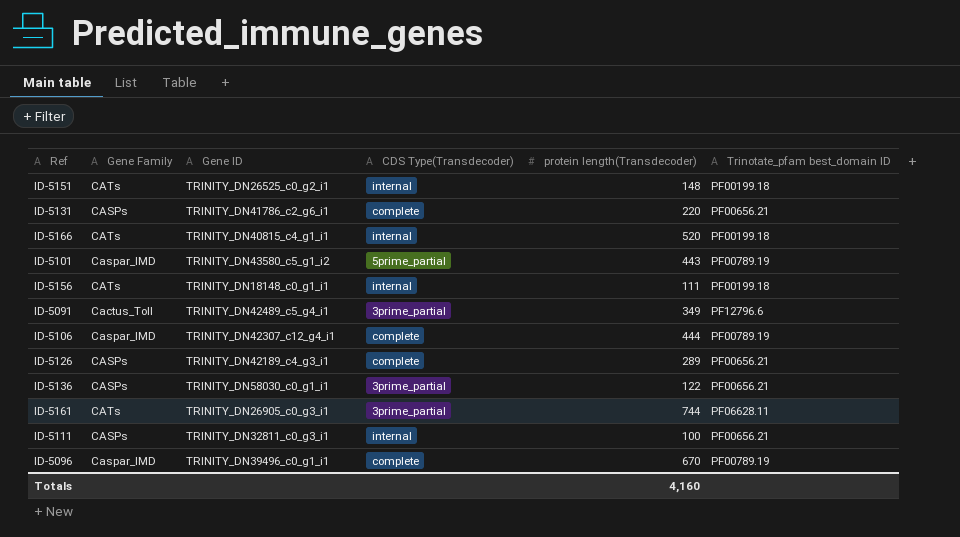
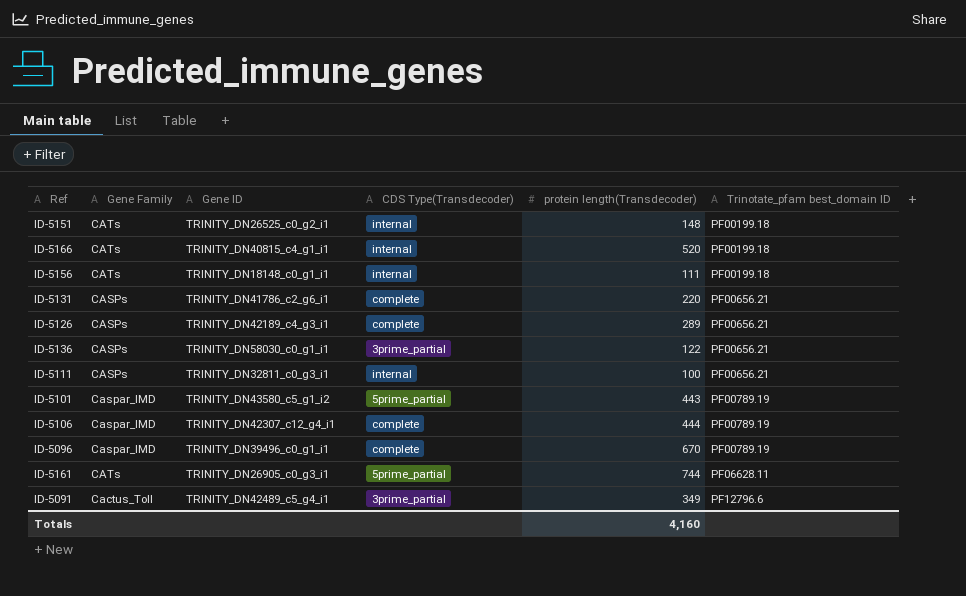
row order: none -> Trinotate_pfam best_domain ID ascending
ID-5161 | CDS Type(Transdecoder): 3prime_partial -> 5prime_partial

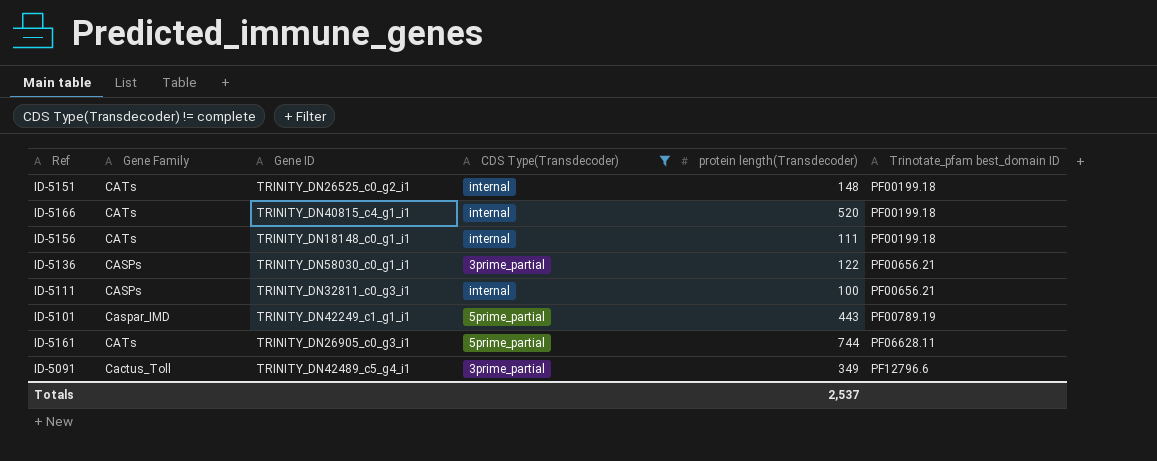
filter: none -> CDS Type(Transdecoder) != complete
ID-5101 | Gene ID: TRINITY_DN43580_c5_g1_i2 -> TRINITY_DN42249_c1_g1_i1
Totals | protein length(Transdecoder): 4,160 -> 2,537

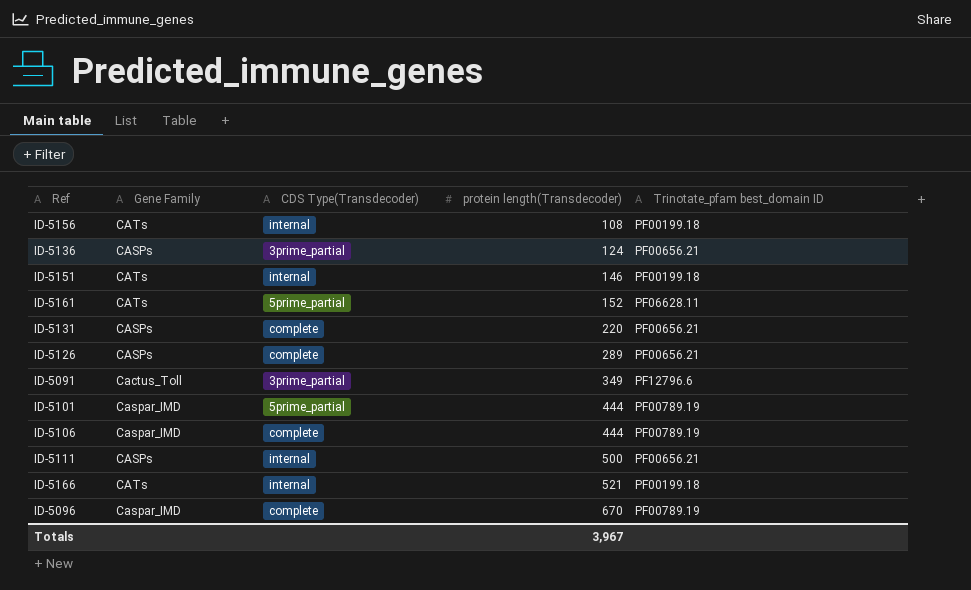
filter: CDS Type(Transdecoder) != complete -> none
row order: Trinotate_pfam best_domain ID ascending -> protein length(Transdecoder) ascending
column Gene ID | position: 3 -> none
ID-5156 | protein length(Transdecoder): 111 -> 108
ID-5136 | protein length(Transdecoder): 122 -> 124
ID-5151 | protein length(Transdecoder): 148 -> 146
ID-5161 | protein length(Transdecoder): 744 -> 152
ID-5101 | protein length(Transdecoder): 443 -> 444
ID-5111 | protein length(Transdecoder): 100 -> 500
ID-5166 | protein length(Transdecoder): 520 -> 521
Totals | protein length(Transdecoder): 2,537 -> 3,967

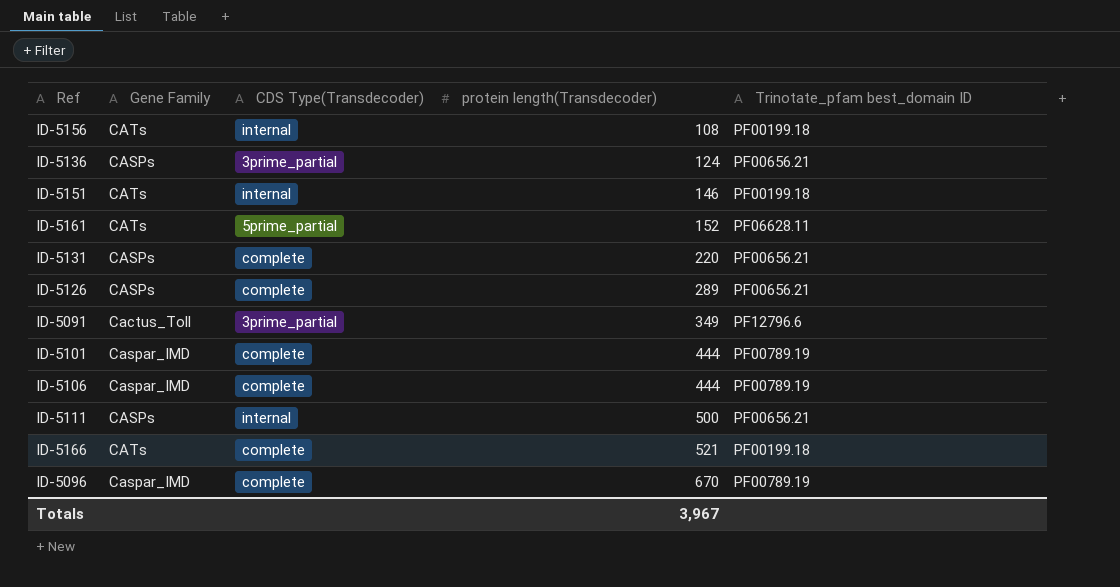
ID-5101 | CDS Type(Transdecoder): 5prime_partial -> complete
ID-5166 | CDS Type(Transdecoder): internal -> complete

